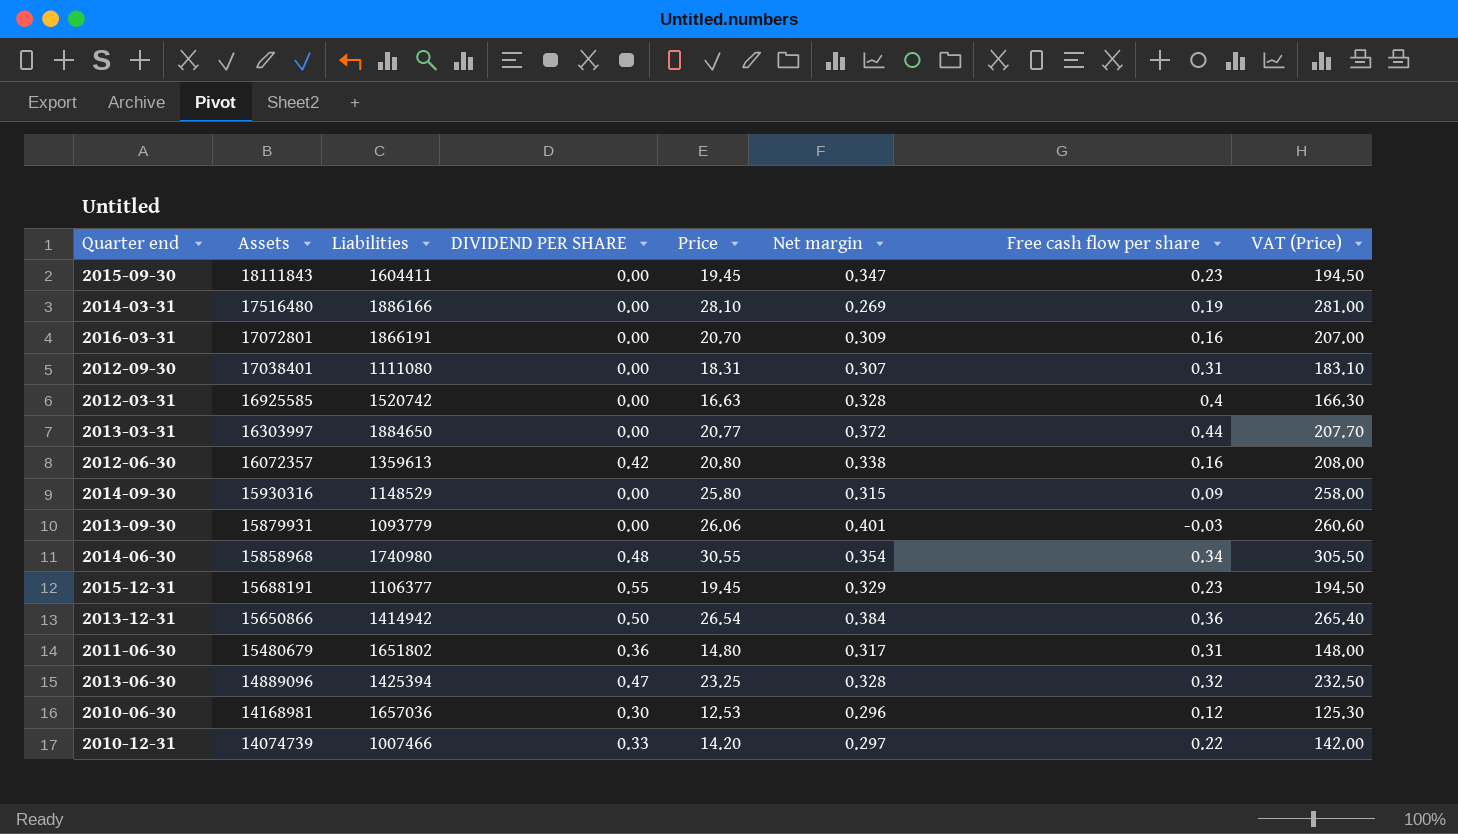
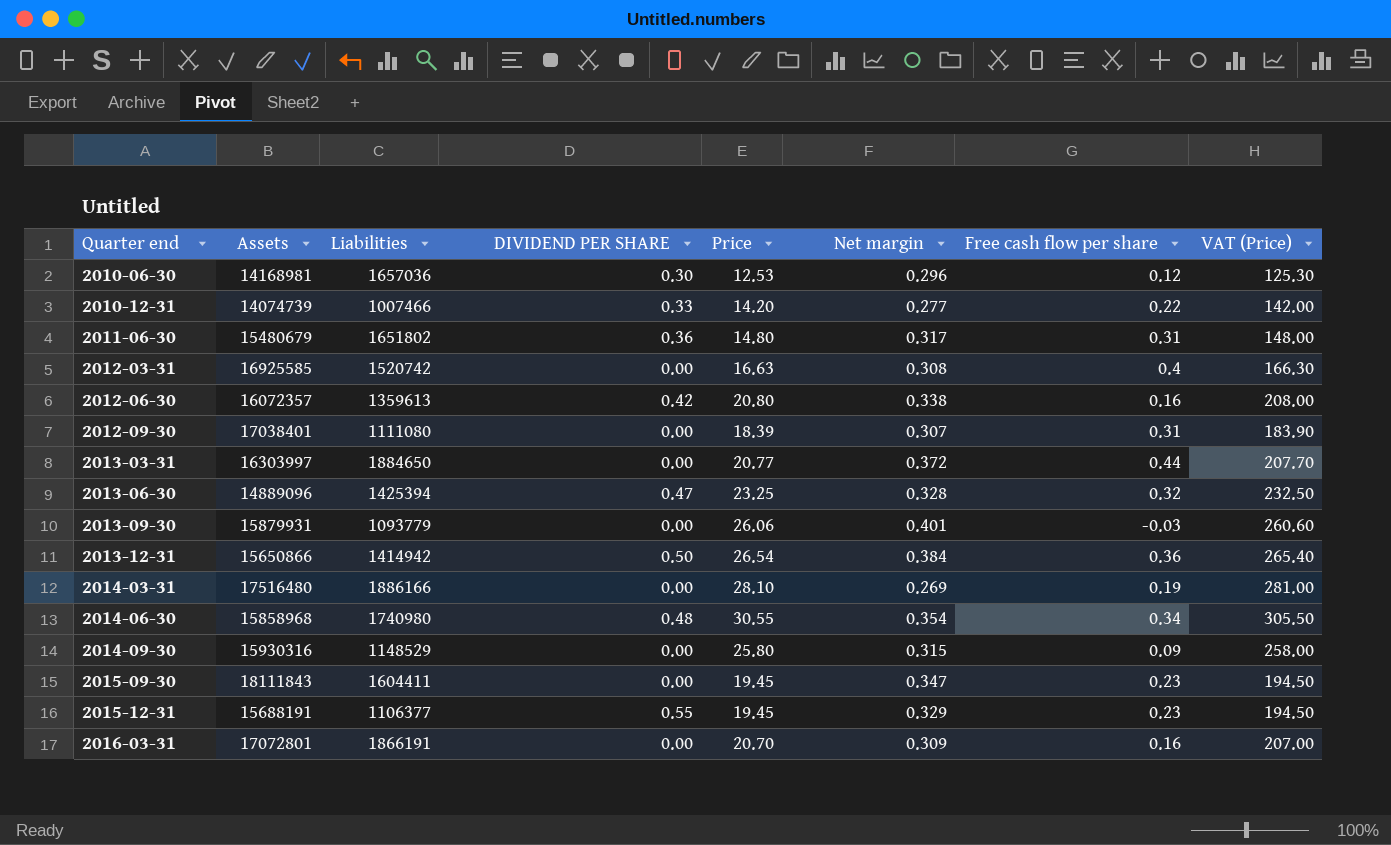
row order: Assets descending -> Quarter end ascending
2010-12-31 | Net margin: 0.297 -> 0.277
2012-03-31 | Net margin: 0.328 -> 0.308
2012-09-30 | Price: 18.31 -> 18.39
2012-09-30 | VAT (Price): 183.10 -> 183.90

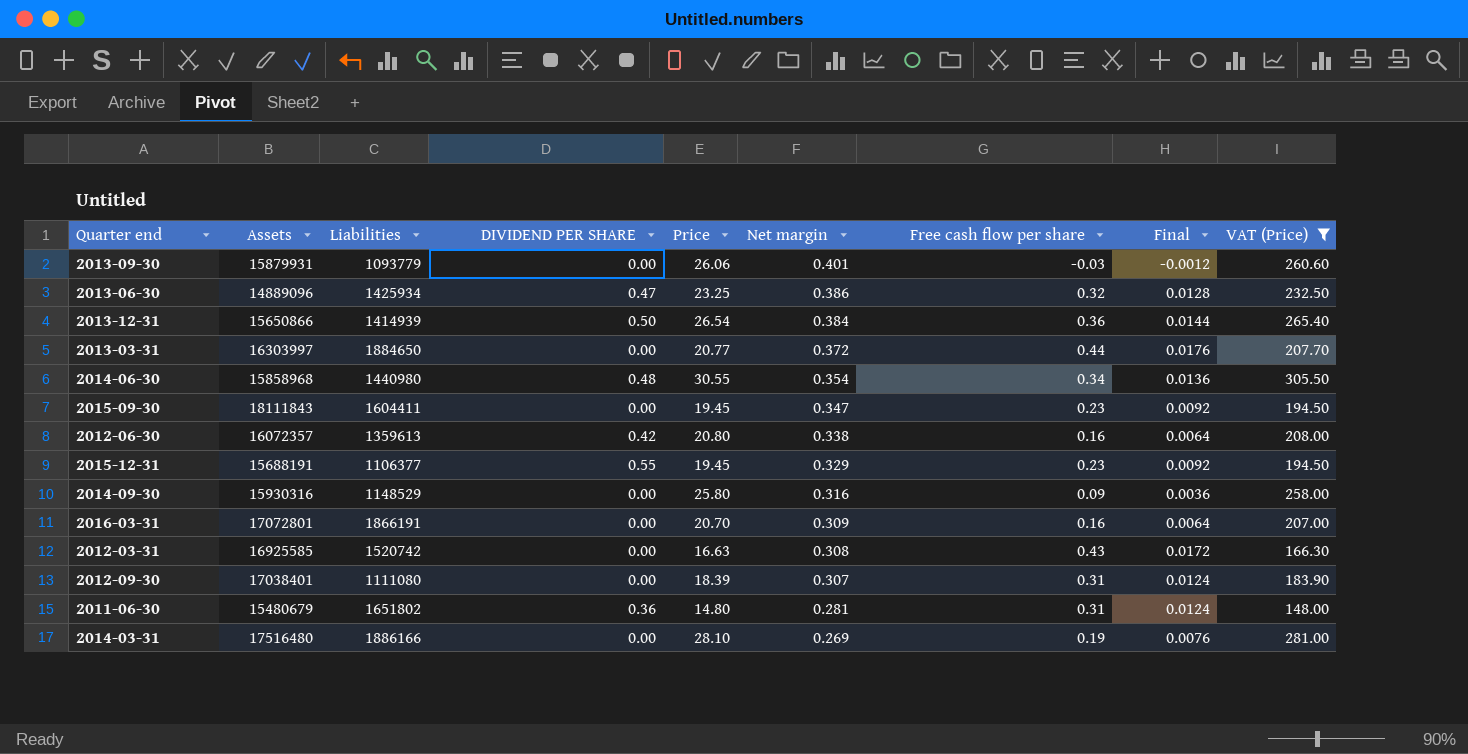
filter: none -> VAT (Price) >= 148.00
row order: Quarter end ascending -> Net margin descending
column Final | formula: none -> [Free cash flow per share] * 0.04
2013-06-30 | Liabilities: 1425394 -> 1425934
2013-06-30 | Net margin: 0.328 -> 0.386
2013-12-31 | Liabilities: 1414942 -> 1414939
2014-06-30 | Liabilities: 1740980 -> 1440980
2014-09-30 | Net margin: 0.315 -> 0.316
2012-03-31 | Free cash flow per share: 0.4 -> 0.43
2011-06-30 | Net margin: 0.317 -> 0.281

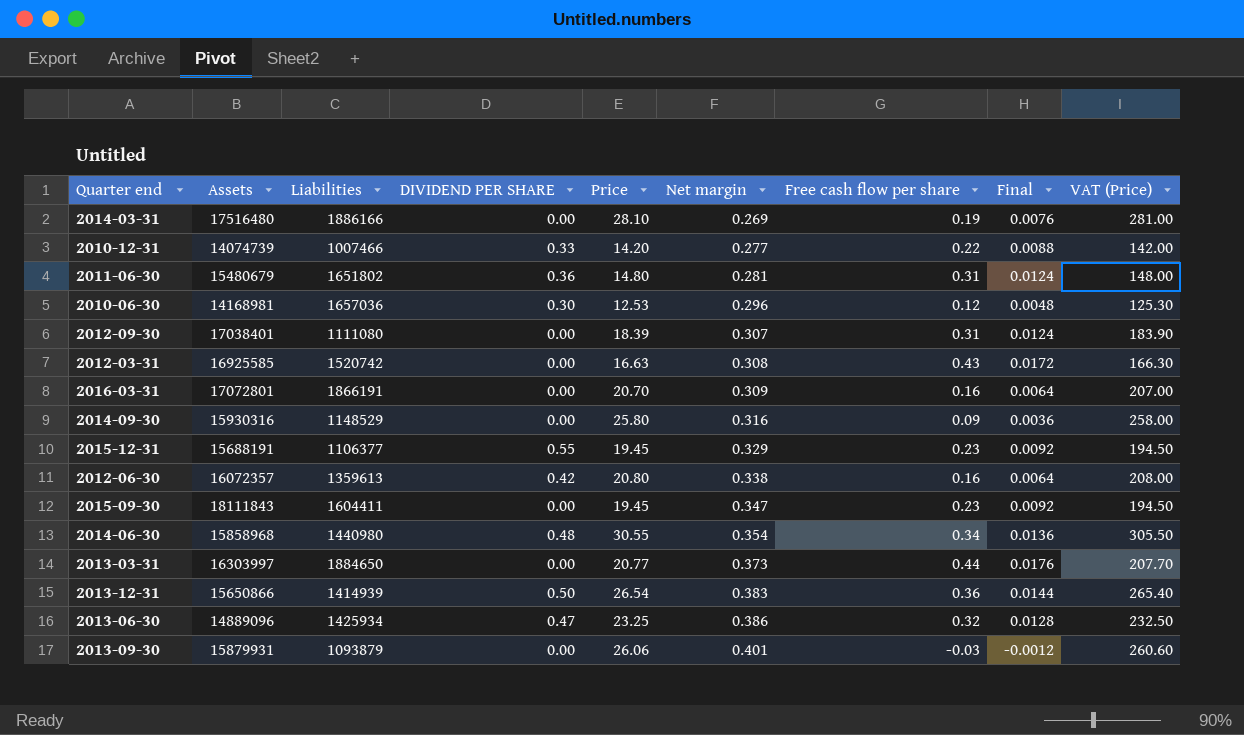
filter: VAT (Price) >= 148.00 -> none
row order: Net margin descending -> Net margin ascending
2013-03-31 | Net margin: 0.372 -> 0.373
2013-12-31 | Net margin: 0.384 -> 0.383
2013-09-30 | Liabilities: 1093779 -> 1093879

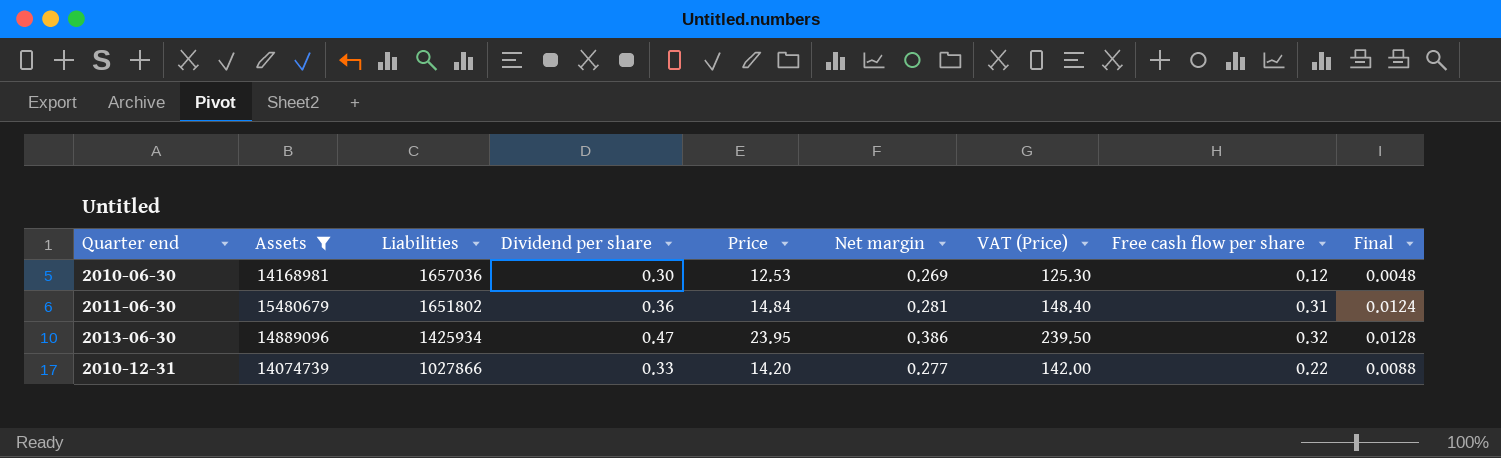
filter: none -> Assets <= 15480679
row order: Net margin ascending -> Liabilities descending
column name: DIVIDEND PER SHARE -> Dividend per share
column VAT (Price) | position: 9 -> 7
2010-06-30 | Net margin: 0.296 -> 0.269
2011-06-30 | Price: 14.80 -> 14.84
2011-06-30 | VAT (Price): 148.00 -> 148.40
2013-06-30 | Price: 23.25 -> 23.95
2013-06-30 | VAT (Price): 232.50 -> 239.50
2010-12-31 | Liabilities: 1007466 -> 1027866

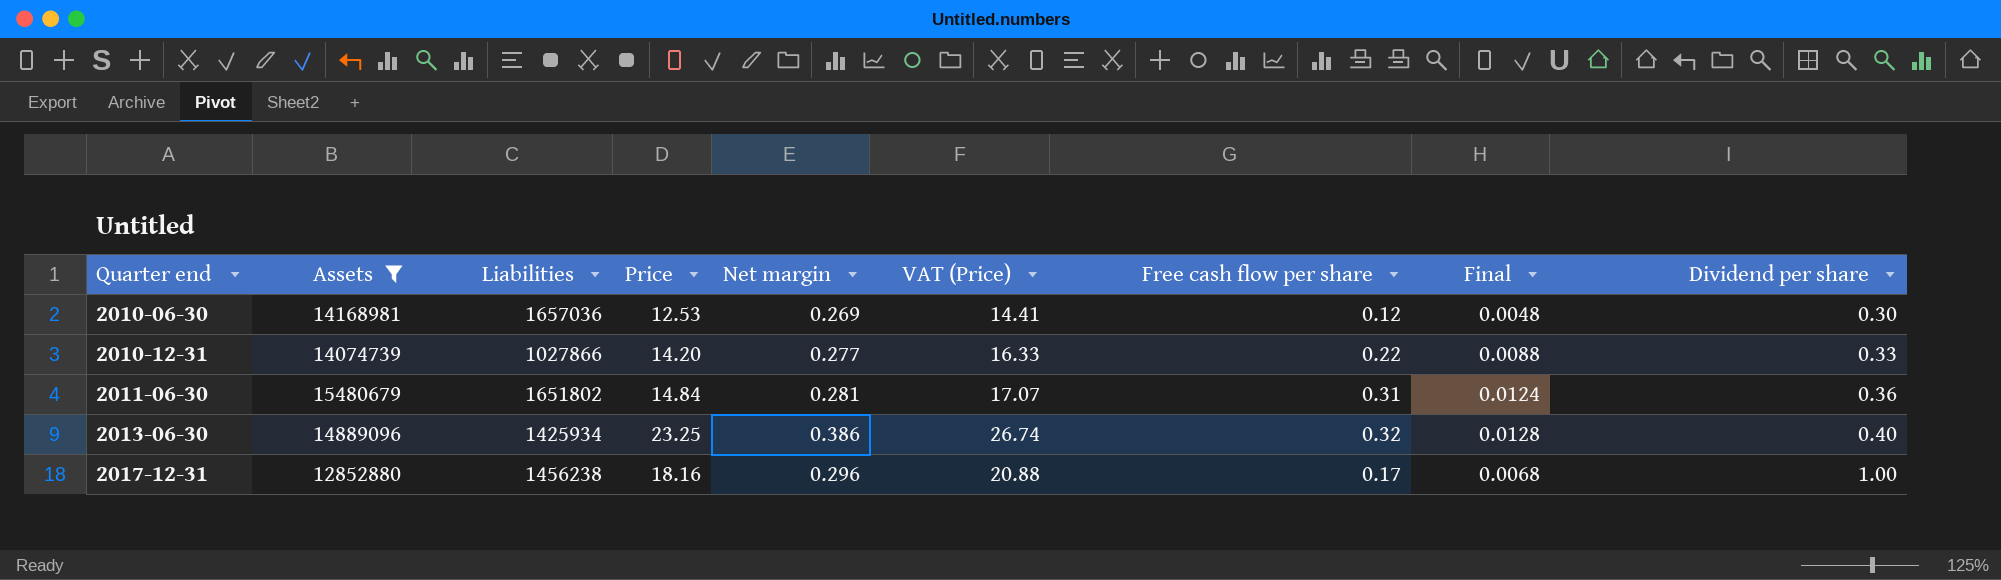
row order: Liabilities descending -> Quarter end ascending
column VAT (Price) | formula: [Price] * 10 -> [Price] * 1.15
column Dividend per share | position: 4 -> 9
2013-06-30 | Price: 23.95 -> 23.25
2013-06-30 | Dividend per share: 0.47 -> 0.40
row 2017-12-31: none -> 12852880 | 1456238 | 18.16 | 0.296 | 20.88 | 0.17 | 0.0068 | 1.00

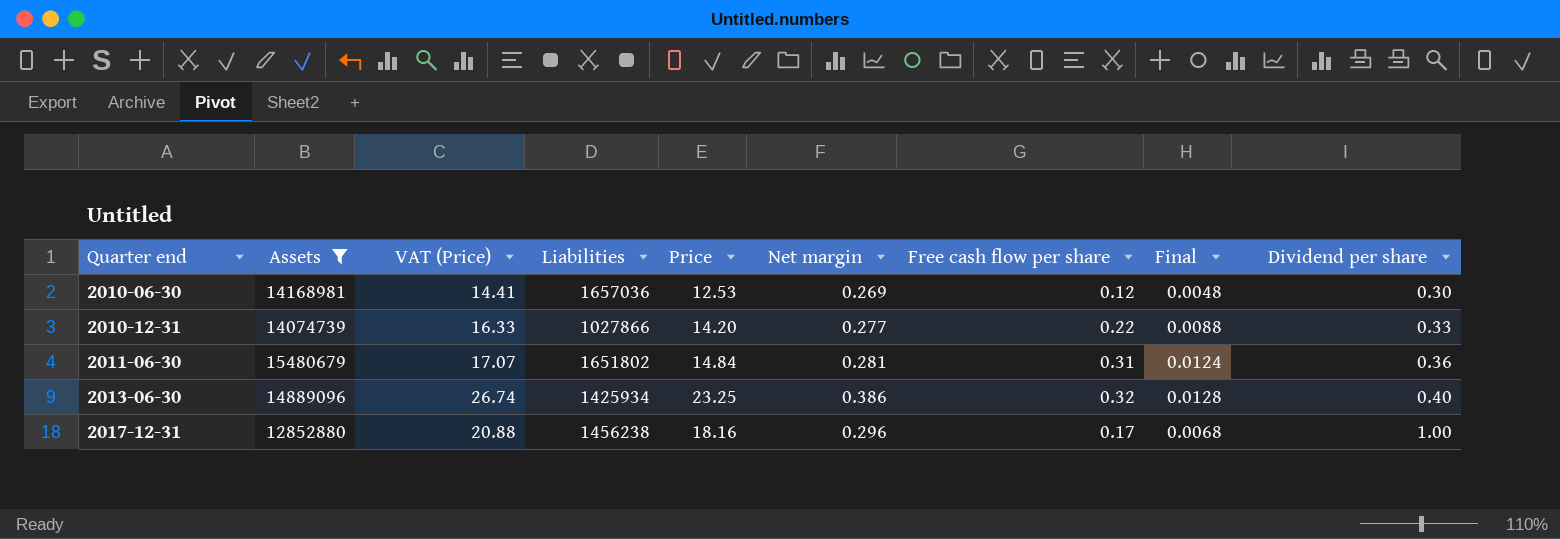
column VAT (Price) | position: 6 -> 3

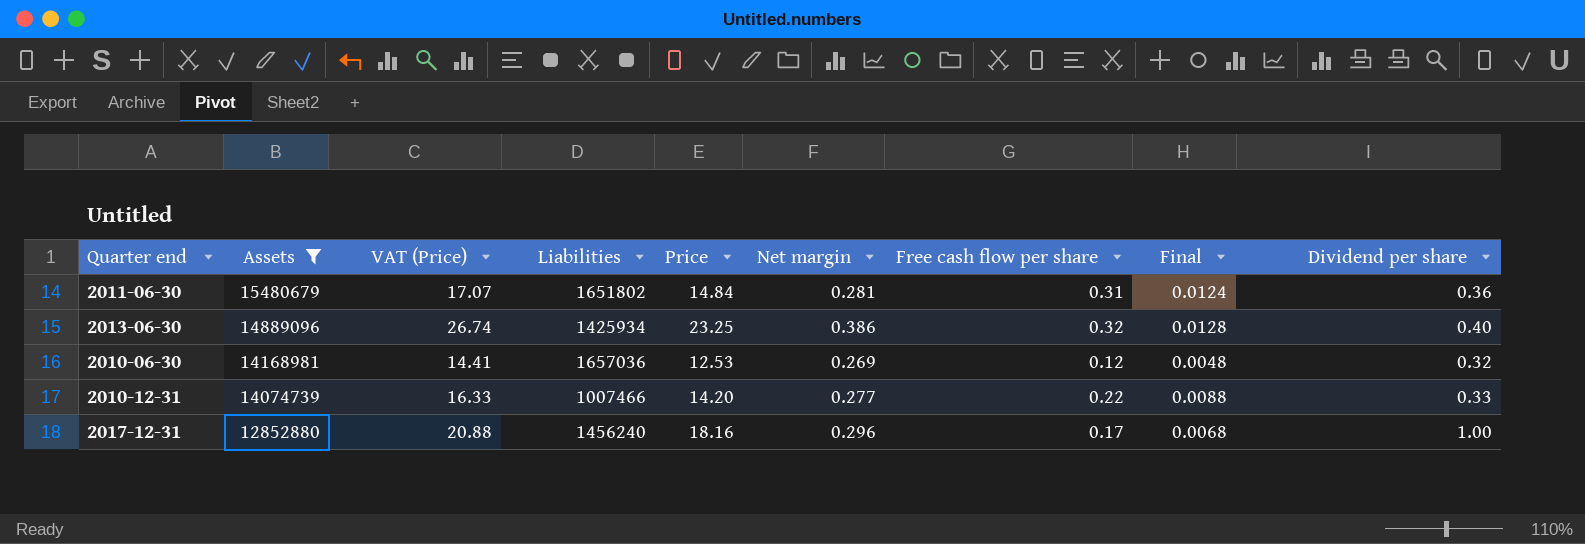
row order: Quarter end ascending -> Assets descending
2010-06-30 | Dividend per share: 0.30 -> 0.32
2010-12-31 | Liabilities: 1027866 -> 1007466
2017-12-31 | Liabilities: 1456238 -> 1456240

